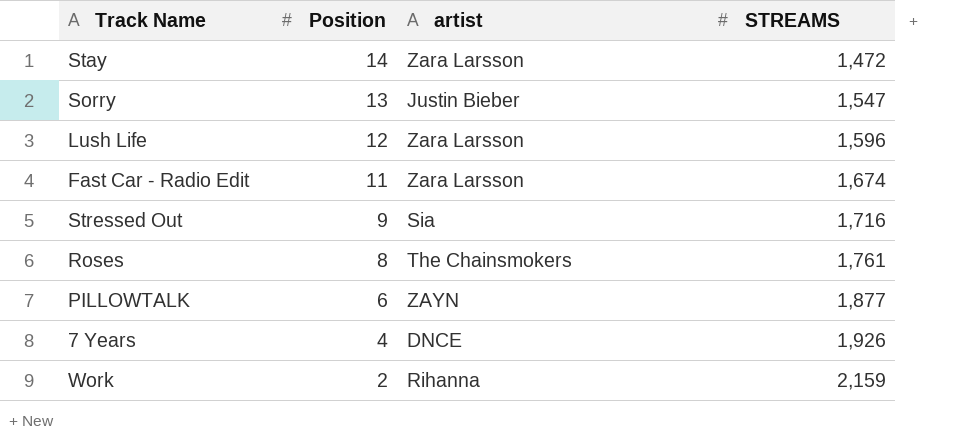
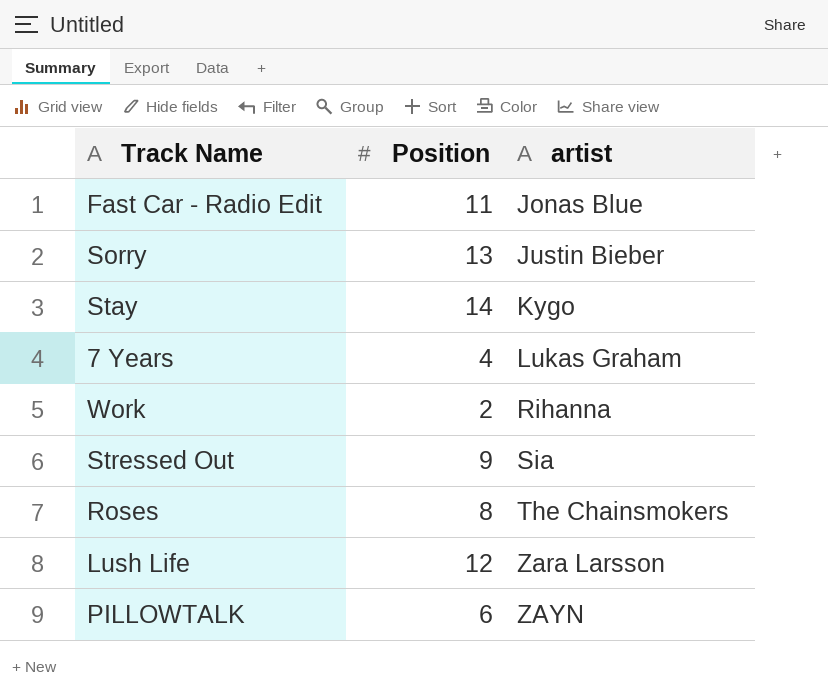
row order: Position descending -> artist ascending
column STREAMS | position: 4 -> none
Fast Car - Radio Edit | artist: Zara Larsson -> Jonas Blue
Stay | artist: Zara Larsson -> Kygo
7 Years | artist: DNCE -> Lukas Graham

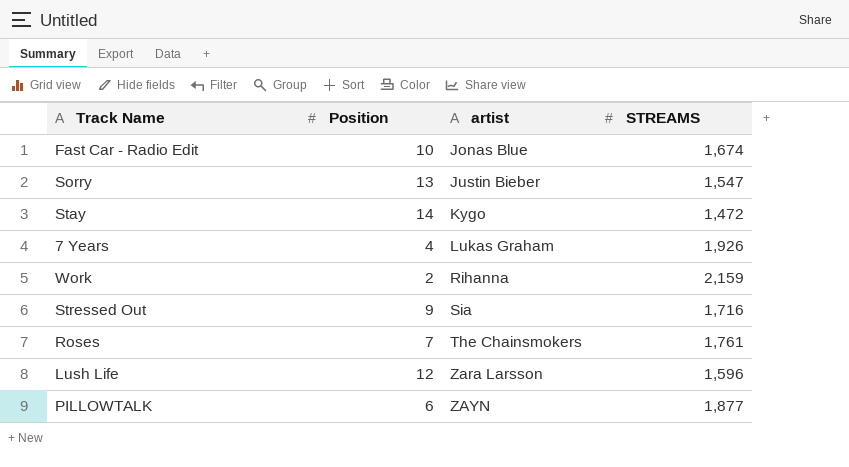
column STREAMS | position: none -> 4
Fast Car - Radio Edit | Position: 11 -> 10
Roses | Position: 8 -> 7

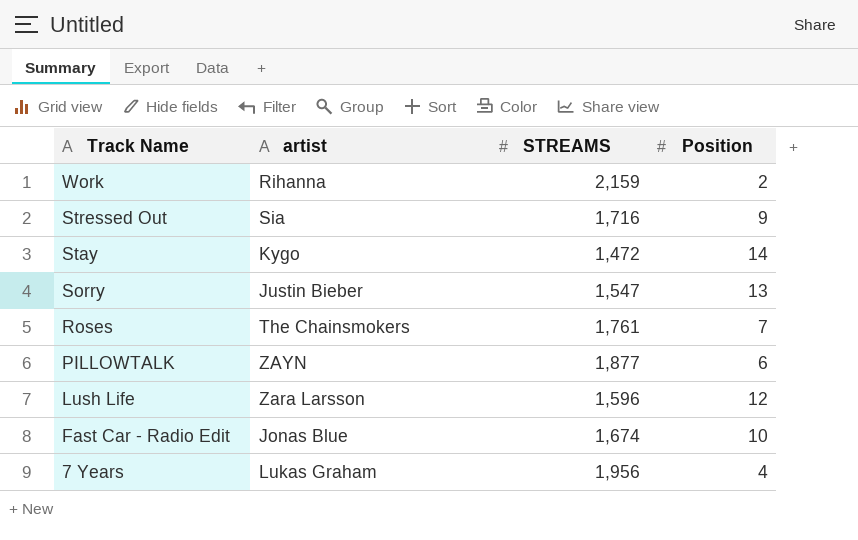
row order: artist ascending -> Track Name descending
column Position | position: 2 -> 4
7 Years | STREAMS: 1,926 -> 1,956

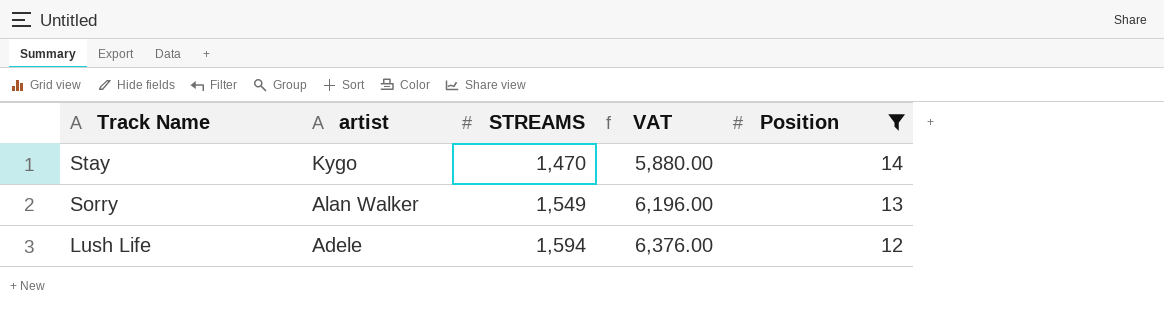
filter: none -> Position >= 12
column VAT | formula: none -> [STREAMS] * 4
Stay | STREAMS: 1,472 -> 1,470
Sorry | artist: Justin Bieber -> Alan Walker
Sorry | STREAMS: 1,547 -> 1,549
Lush Life | artist: Zara Larsson -> Adele
Lush Life | STREAMS: 1,596 -> 1,594

